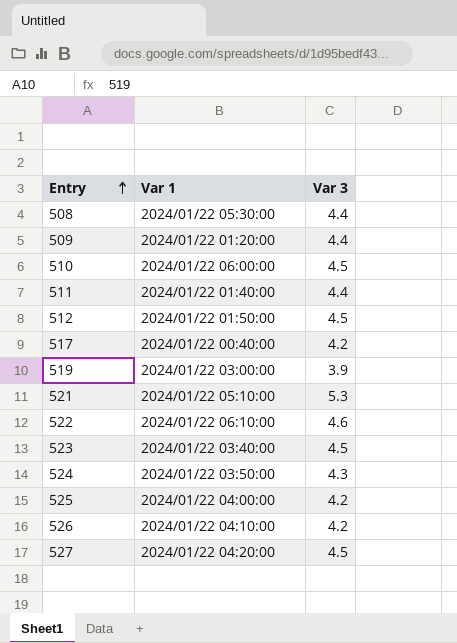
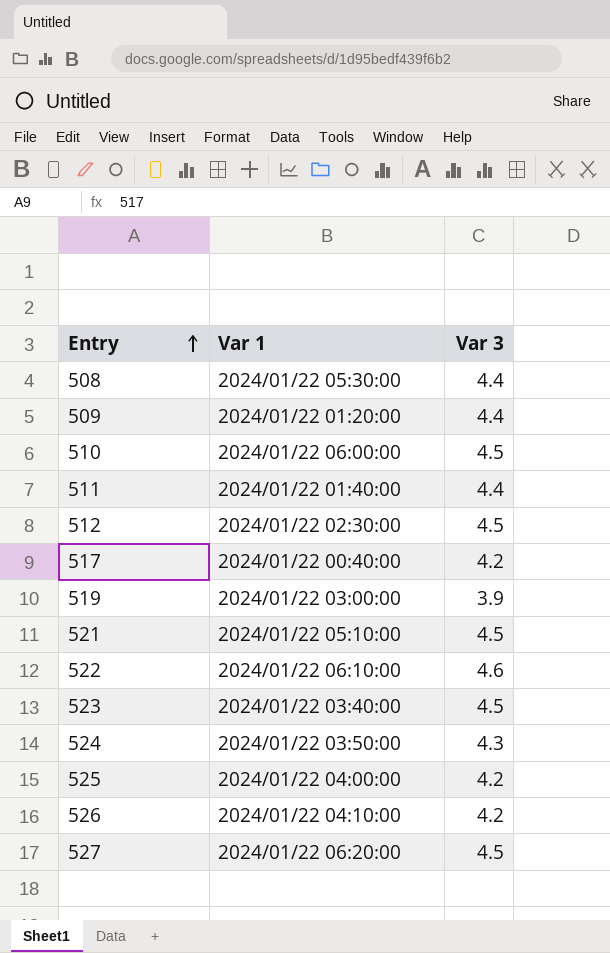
512 | Var 1: 2024/01/22 01:50:00 -> 2024/01/22 02:30:00
521 | Var 3: 5.3 -> 4.5
527 | Var 1: 2024/01/22 04:20:00 -> 2024/01/22 06:20:00

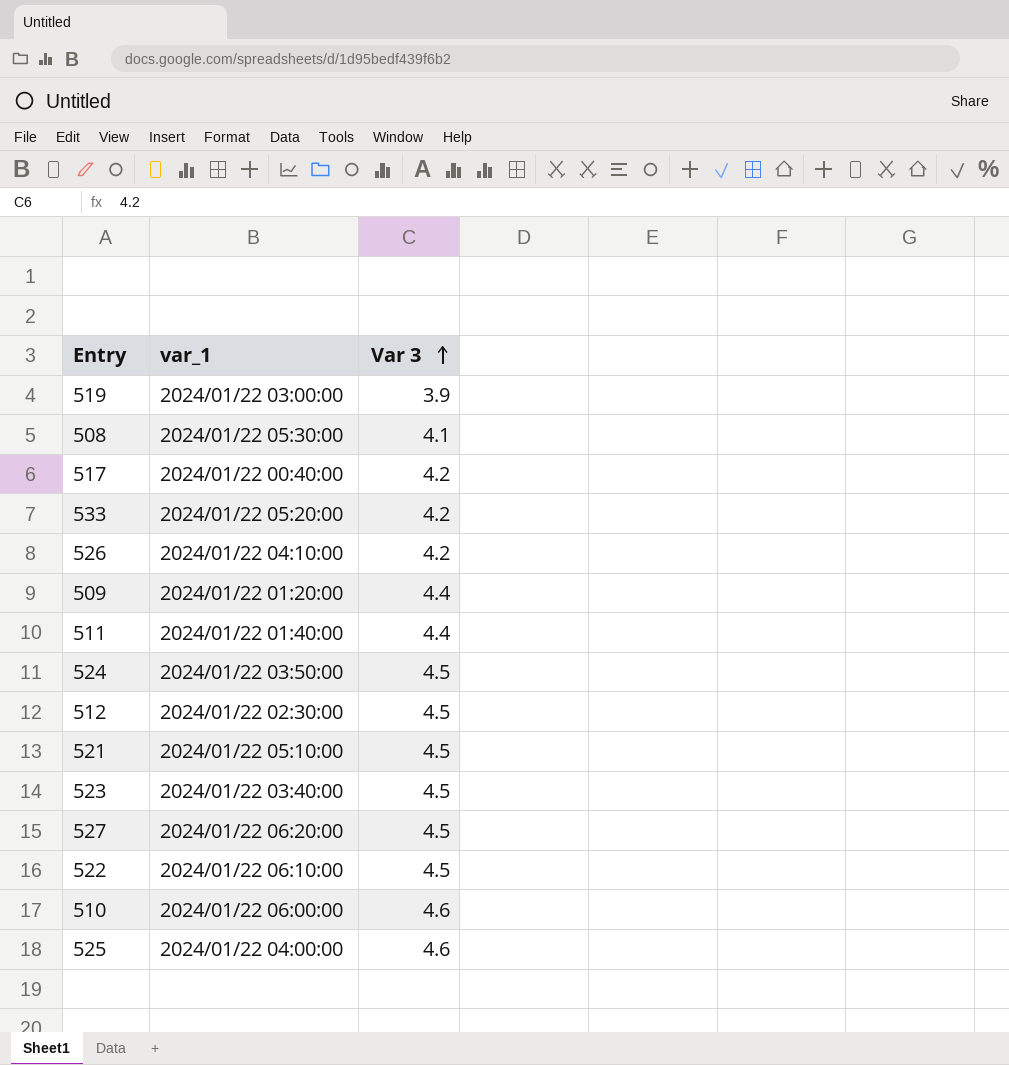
row order: Entry ascending -> Var 3 ascending
column name: Var 1 -> var_1
508 | Var 3: 4.4 -> 4.1
row 533: none -> 2024/01/22 05:20:00 | 4.2
524 | Var 3: 4.3 -> 4.5
522 | Var 3: 4.6 -> 4.5
510 | Var 3: 4.5 -> 4.6
525 | Var 3: 4.2 -> 4.6

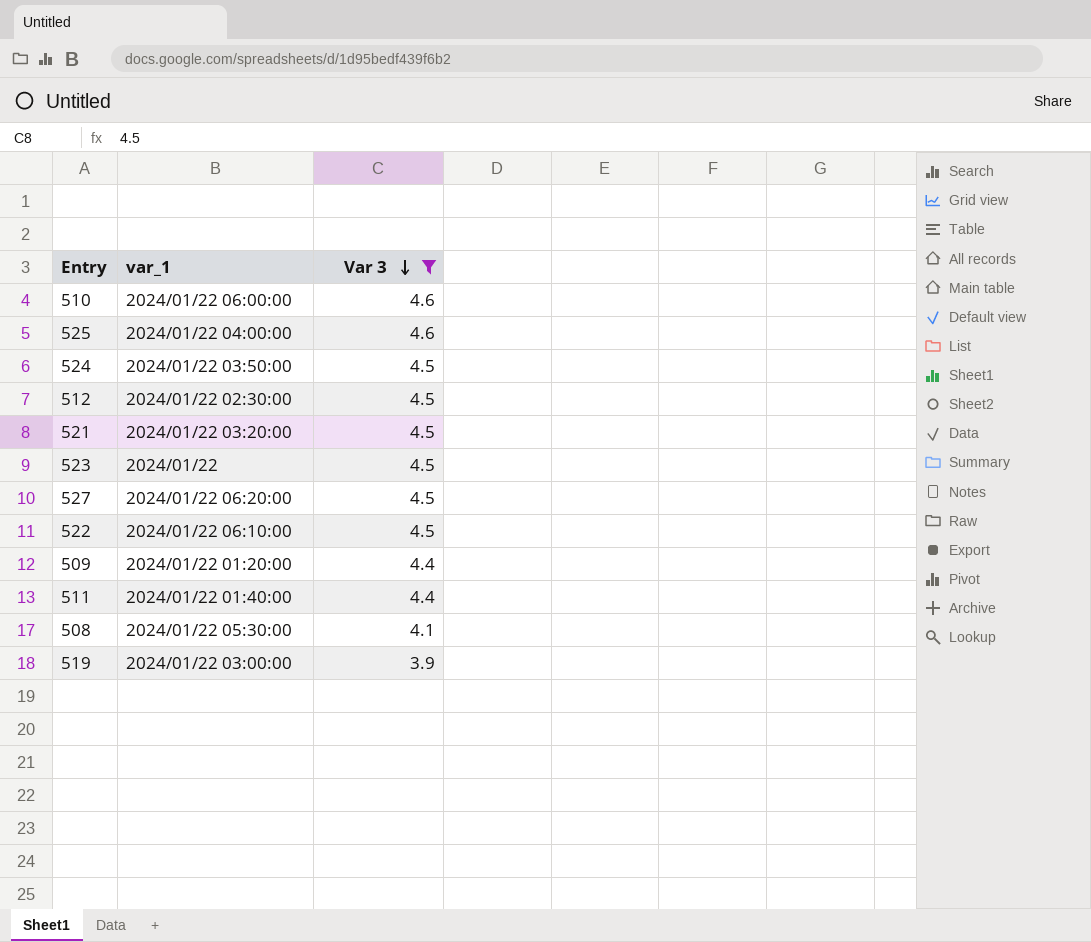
filter: none -> Var 3 != 4.2
row order: Var 3 ascending -> Var 3 descending
521 | var_1: 2024/01/22 05:10:00 -> 2024/01/22 03:20:00
523 | var_1: 2024/01/22 03:40:00 -> 2024/01/22

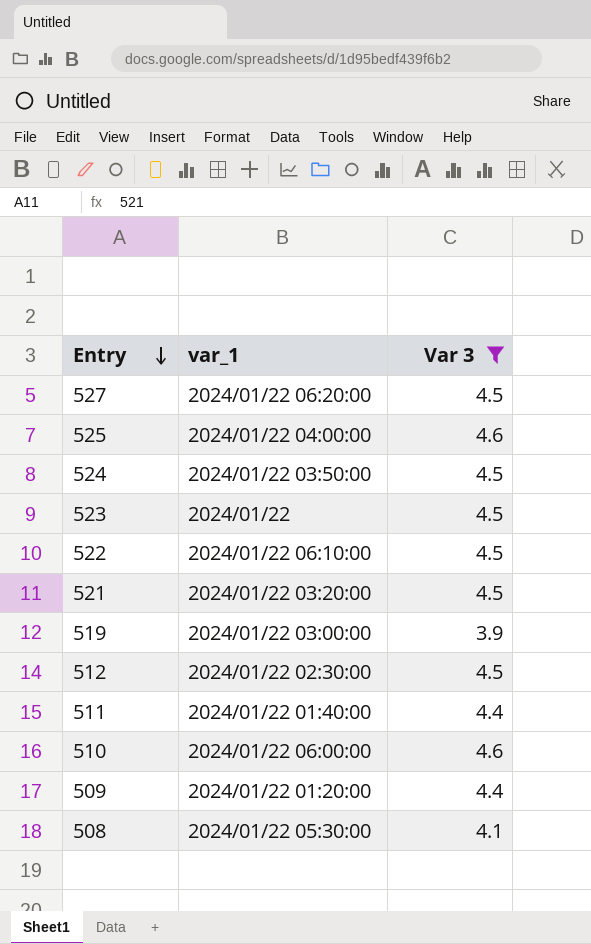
row order: Var 3 descending -> Entry descending

